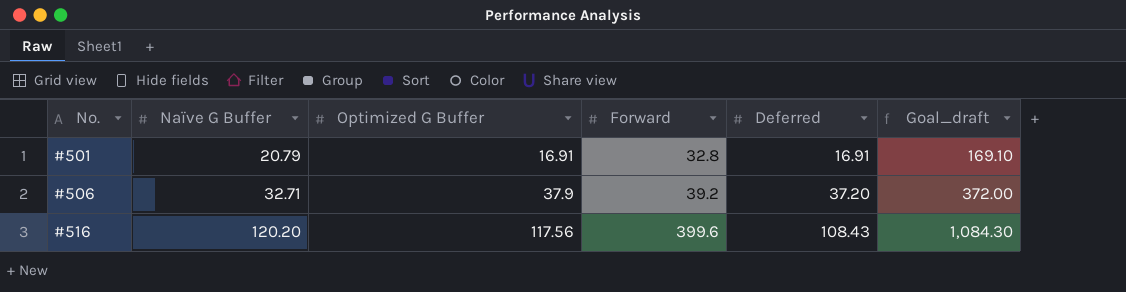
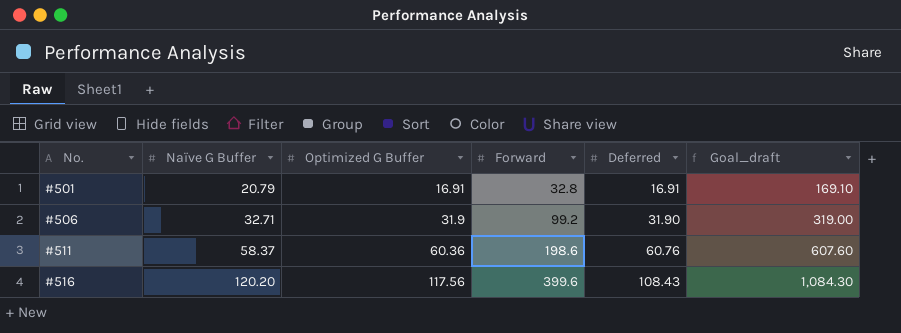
#506 | Optimized G Buffer: 37.9 -> 31.9
#506 | Forward: 39.2 -> 99.2
#506 | Deferred: 37.20 -> 31.90
#506 | Goal_draft: 372.00 -> 319.00
row #511: none -> 58.37 | 60.36 | 198.6 | 60.76 | 607.60

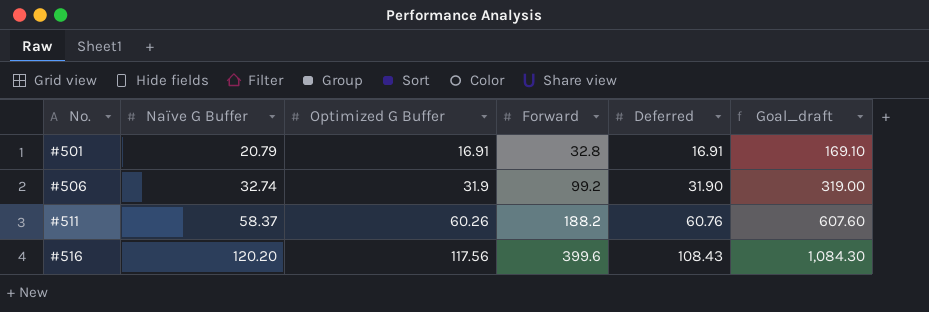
#506 | Naïve G Buffer: 32.71 -> 32.74
#511 | Optimized G Buffer: 60.36 -> 60.26
#511 | Forward: 198.6 -> 188.2

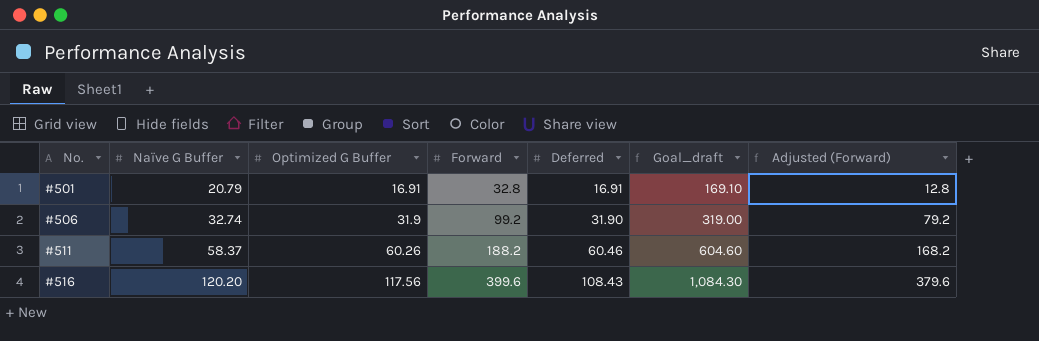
column Adjusted (Forward) | formula: none -> [Forward] - 20
#511 | Deferred: 60.76 -> 60.46
#511 | Goal_draft: 607.60 -> 604.60

